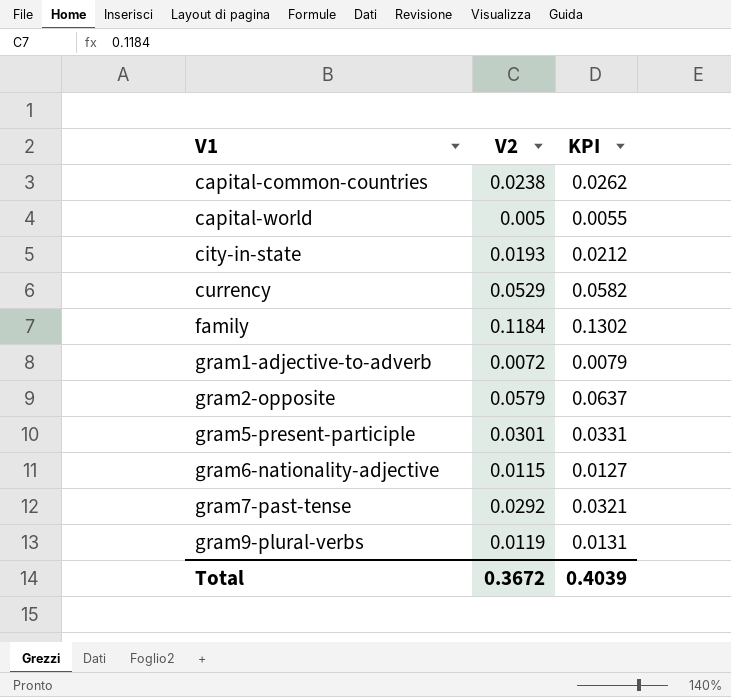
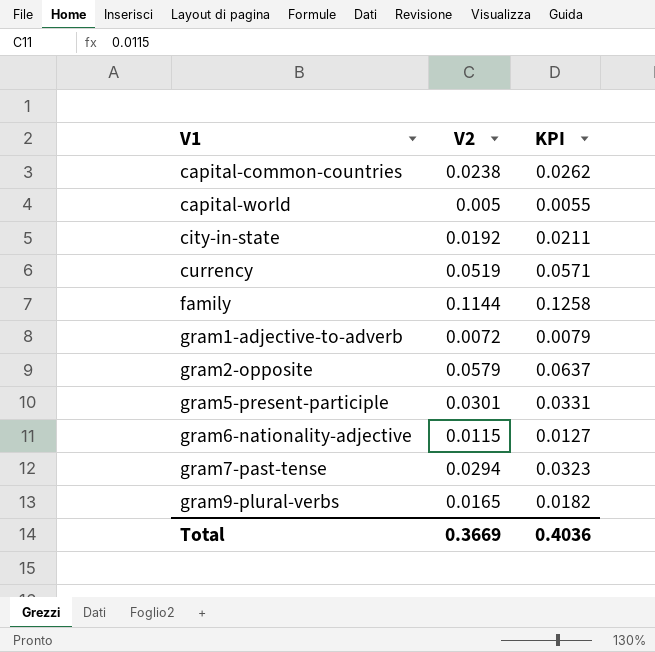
city-in-state | V2: 0.0193 -> 0.0192
city-in-state | KPI: 0.0212 -> 0.0211
currency | V2: 0.0529 -> 0.0519
currency | KPI: 0.0582 -> 0.0571
family | V2: 0.1184 -> 0.1144
family | KPI: 0.1302 -> 0.1258
gram7-past-tense | V2: 0.0292 -> 0.0294
gram7-past-tense | KPI: 0.0321 -> 0.0323
gram9-plural-verbs | V2: 0.0119 -> 0.0165
gram9-plural-verbs | KPI: 0.0131 -> 0.0182
Total | V2: 0.3672 -> 0.3669
Total | KPI: 0.4039 -> 0.4036

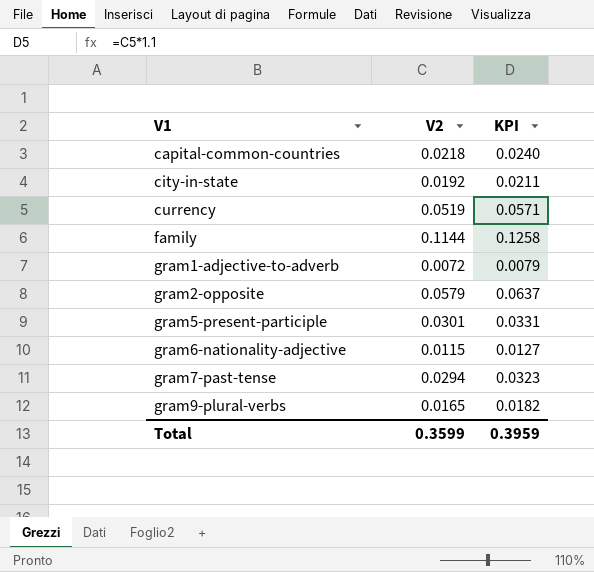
row capital-world: 0.005 | 0.0055 -> none
capital-common-countries | V2: 0.0238 -> 0.0218
capital-common-countries | KPI: 0.0262 -> 0.0240
Total | V2: 0.3669 -> 0.3599
Total | KPI: 0.4036 -> 0.3959

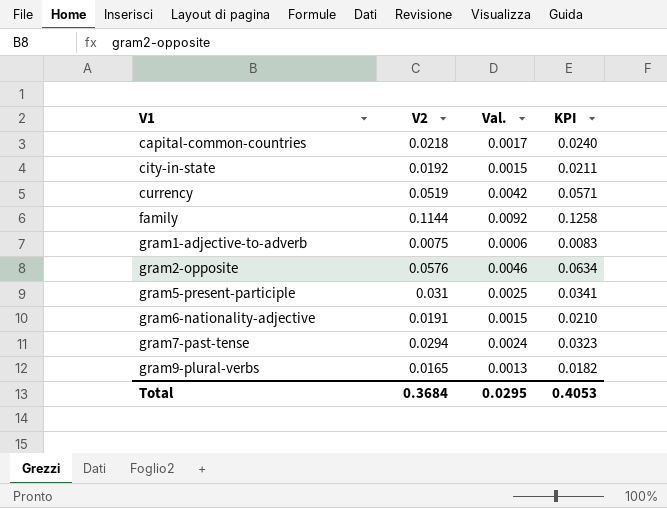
column Val. | formula: none -> [V2] * 0.08
gram1-adjective-to-adverb | V2: 0.0072 -> 0.0075
gram1-adjective-to-adverb | KPI: 0.0079 -> 0.0083
gram2-opposite | V2: 0.0579 -> 0.0576
gram2-opposite | KPI: 0.0637 -> 0.0634
gram5-present-participle | V2: 0.0301 -> 0.031
gram5-present-participle | KPI: 0.0331 -> 0.0341
gram6-nationality-adjective | V2: 0.0115 -> 0.0191
gram6-nationality-adjective | KPI: 0.0127 -> 0.0210
Total | V2: 0.3599 -> 0.3684
Total | KPI: 0.3959 -> 0.4053

